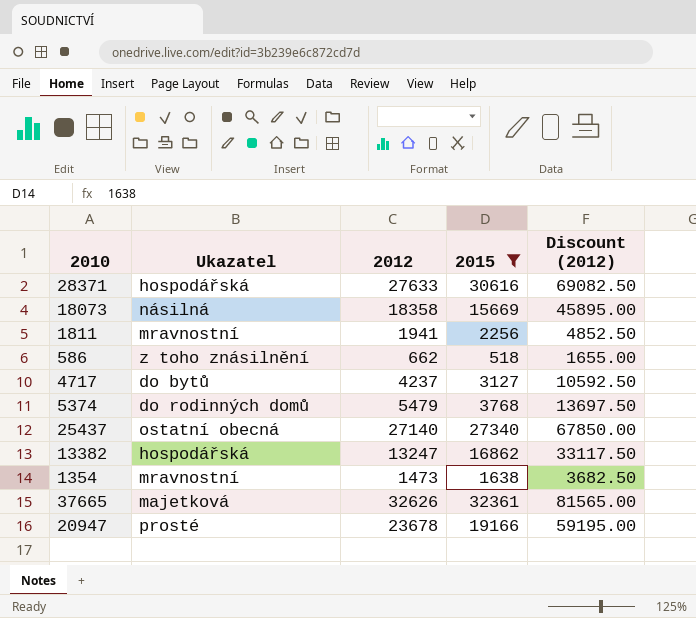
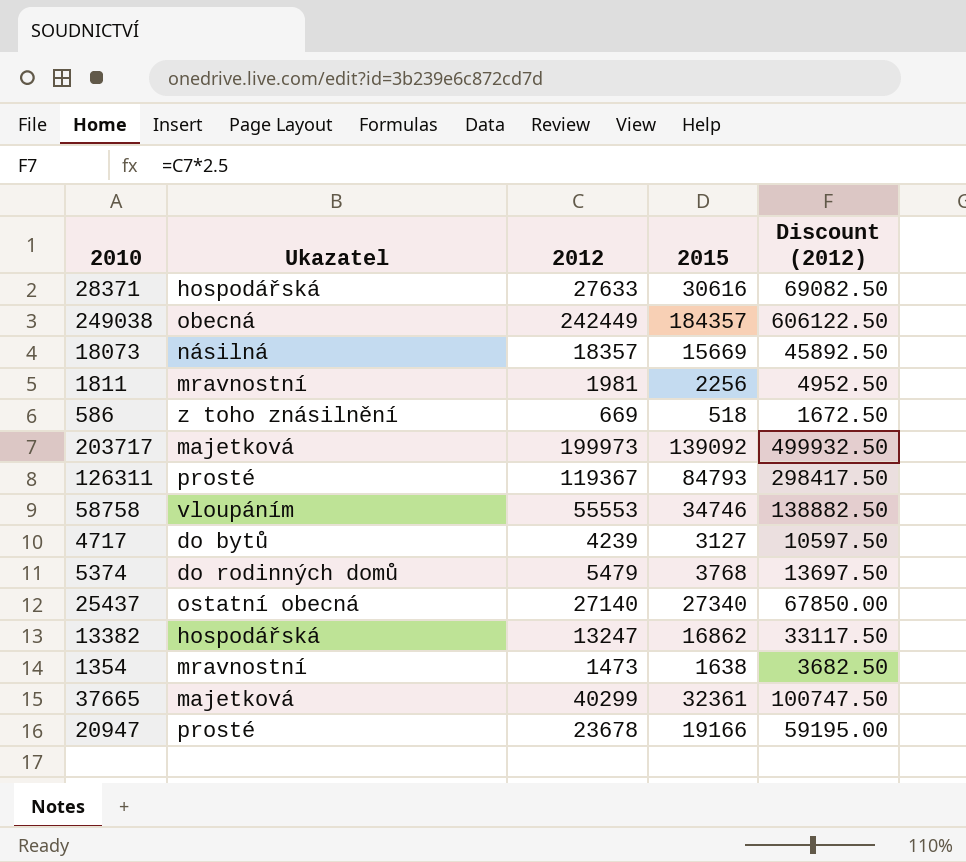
filter: 2015 <= 32361 -> none
18073 | 2012: 18358 -> 18357
18073 | Discount (2012): 45895.00 -> 45892.50
1811 | 2012: 1941 -> 1981
1811 | Discount (2012): 4852.50 -> 4952.50
586 | 2012: 662 -> 669
586 | Discount (2012): 1655.00 -> 1672.50
4717 | 2012: 4237 -> 4239
4717 | Discount (2012): 10592.50 -> 10597.50
37665 | 2012: 32626 -> 40299
37665 | Discount (2012): 81565.00 -> 100747.50

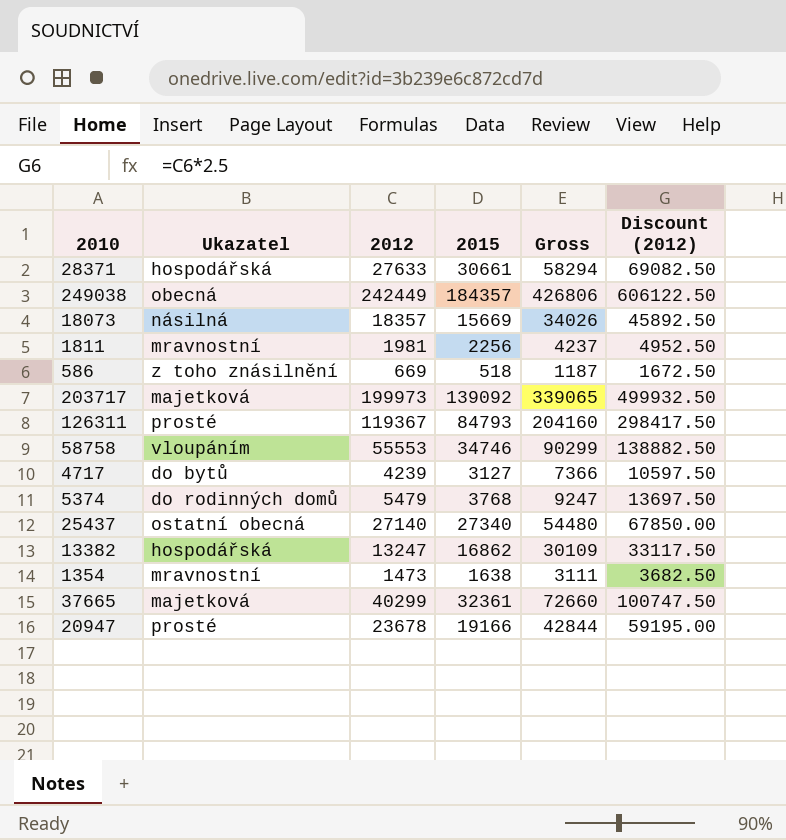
column Gross | formula: none -> [2012] + [2015]
28371 | 2015: 30616 -> 30661

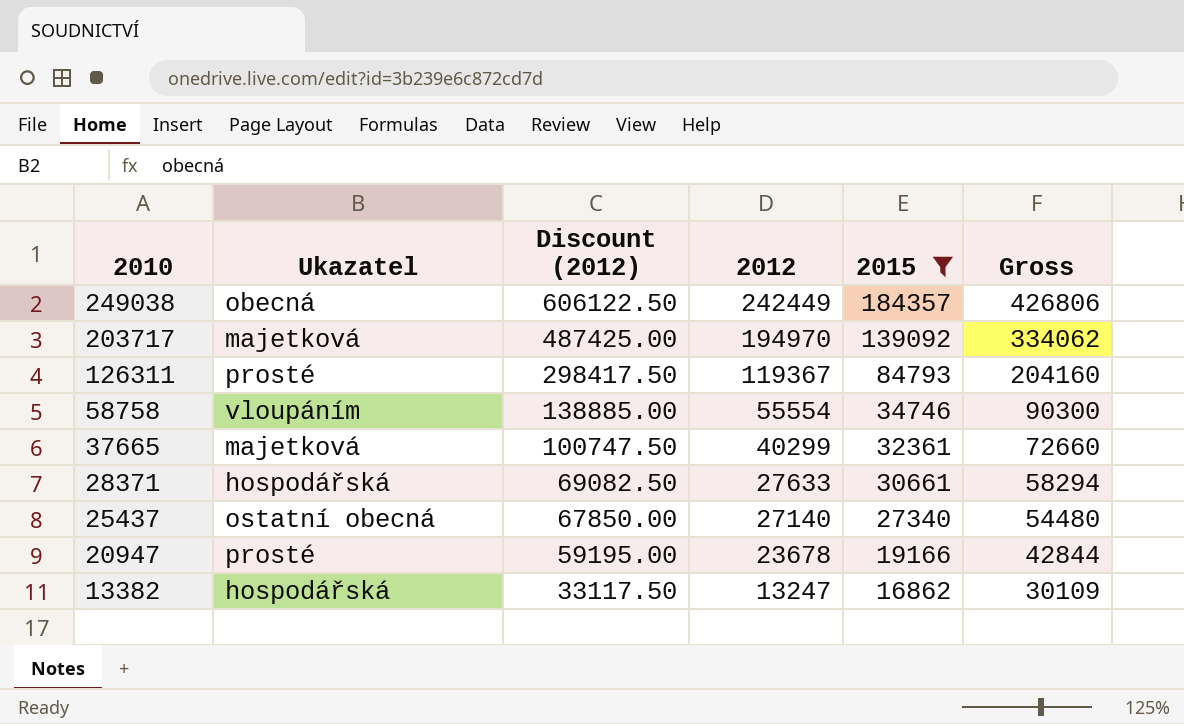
filter: none -> 2015 >= 16862
row order: none -> 2010 descending
column Discount (2012) | position: 6 -> 3
203717 | Discount (2012): 499932.50 -> 487425.00
203717 | 2012: 199973 -> 194970
203717 | Gross: 339065 -> 334062
58758 | Discount (2012): 138882.50 -> 138885.00
58758 | 2012: 55553 -> 55554
58758 | Gross: 90299 -> 90300

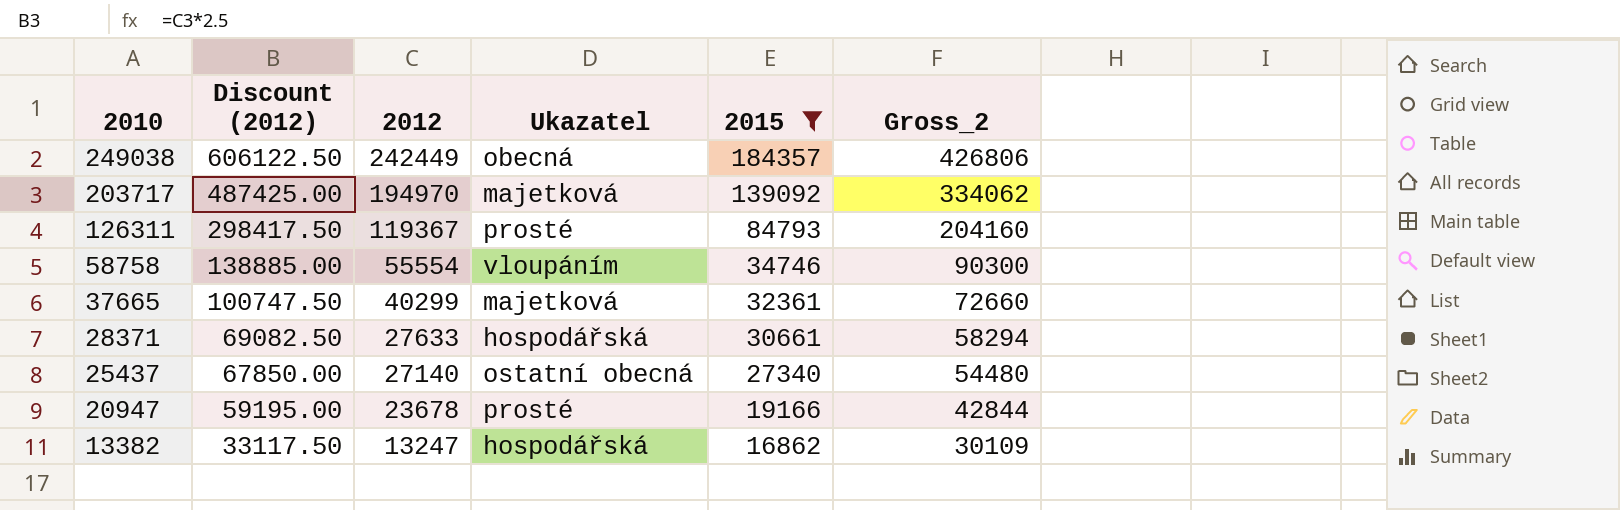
column Ukazatel | position: 2 -> 4
column name: Gross -> Gross_2

